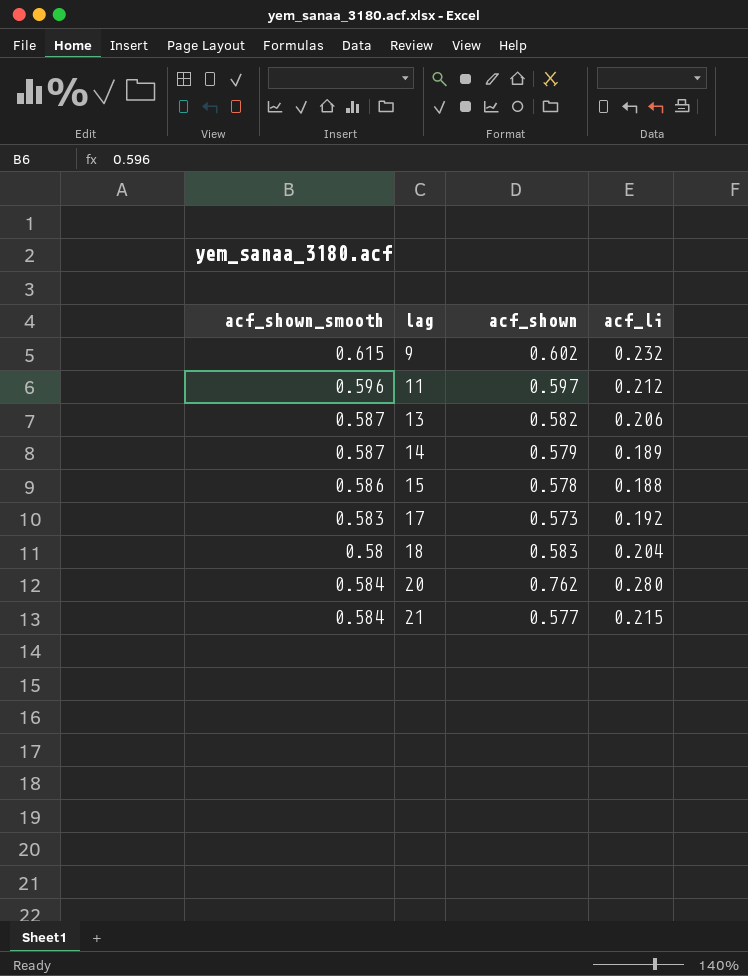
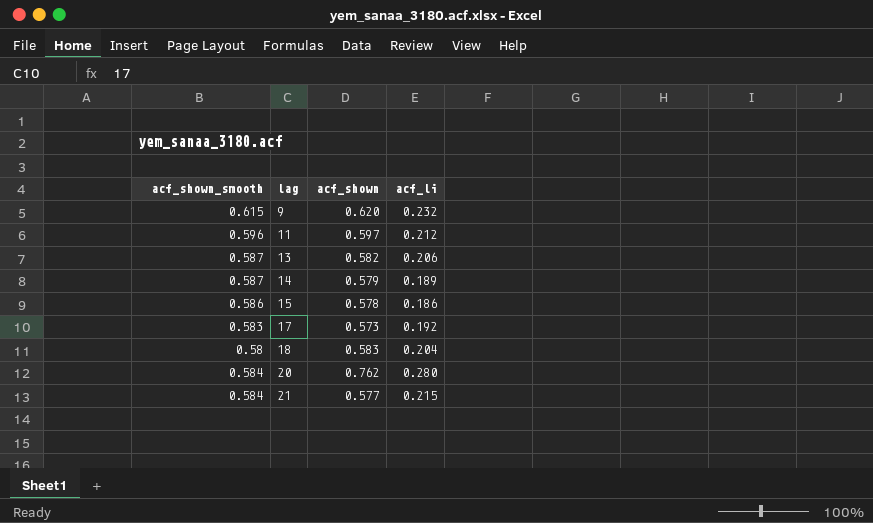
9 | acf_shown: 0.602 -> 0.620
15 | acf_li: 0.188 -> 0.186

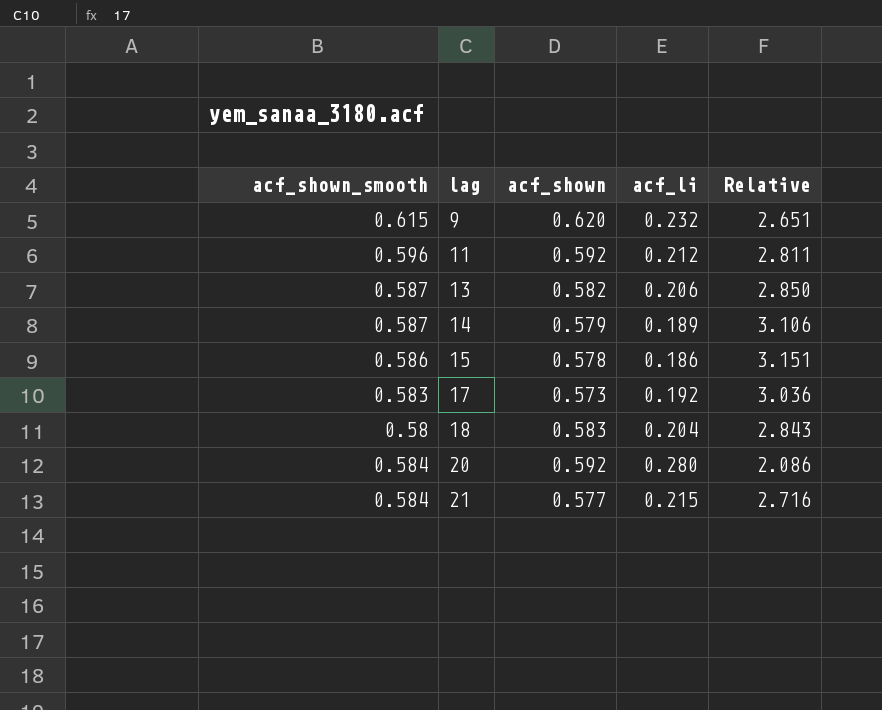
column Relative | formula: none -> [acf_shown_smooth] / [acf_li]
11 | acf_shown: 0.597 -> 0.592
20 | acf_shown: 0.762 -> 0.592

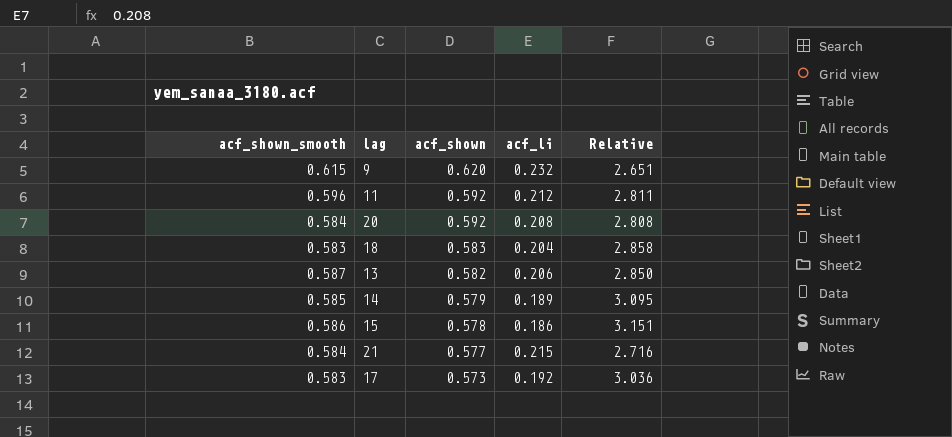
row order: lag ascending -> acf_shown descending
20 | acf_li: 0.280 -> 0.208
20 | Relative: 2.086 -> 2.808
18 | acf_shown_smooth: 0.58 -> 0.583
18 | Relative: 2.843 -> 2.858
14 | acf_shown_smooth: 0.587 -> 0.585
14 | Relative: 3.106 -> 3.095

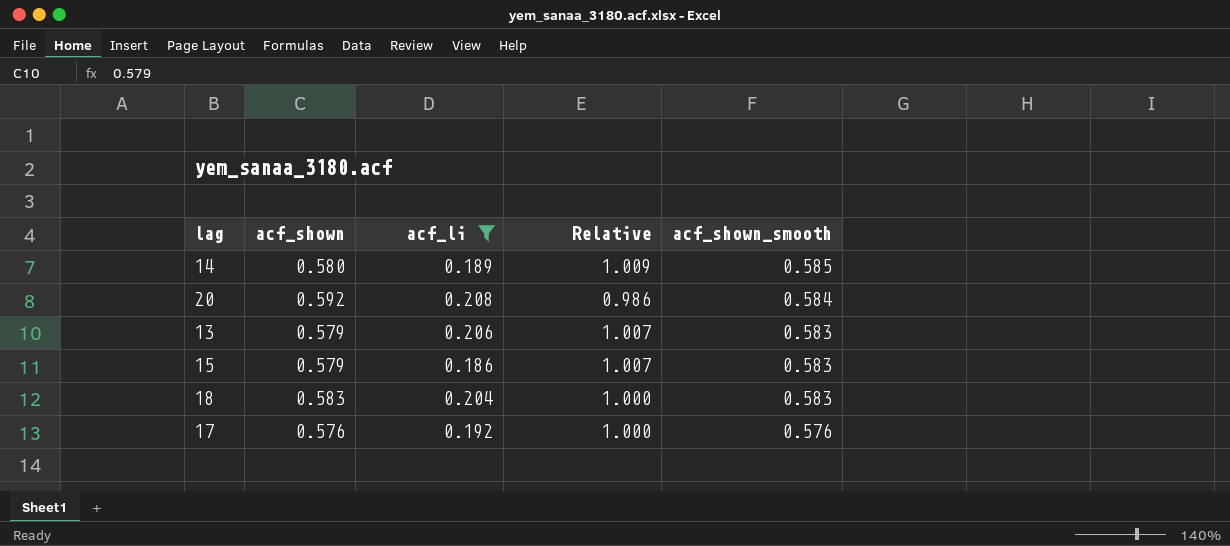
filter: none -> acf_li <= 0.208
row order: acf_shown descending -> acf_shown_smooth descending
column Relative | formula: [acf_shown_smooth] / [acf_li] -> [acf_shown_smooth] / [acf_shown]
column acf_shown_smooth | position: 1 -> 5
14 | acf_shown: 0.579 -> 0.580
13 | acf_shown: 0.582 -> 0.579
13 | acf_shown_smooth: 0.587 -> 0.583
15 | acf_shown: 0.578 -> 0.579
15 | acf_shown_smooth: 0.586 -> 0.583
17 | acf_shown: 0.573 -> 0.576
17 | acf_shown_smooth: 0.583 -> 0.576

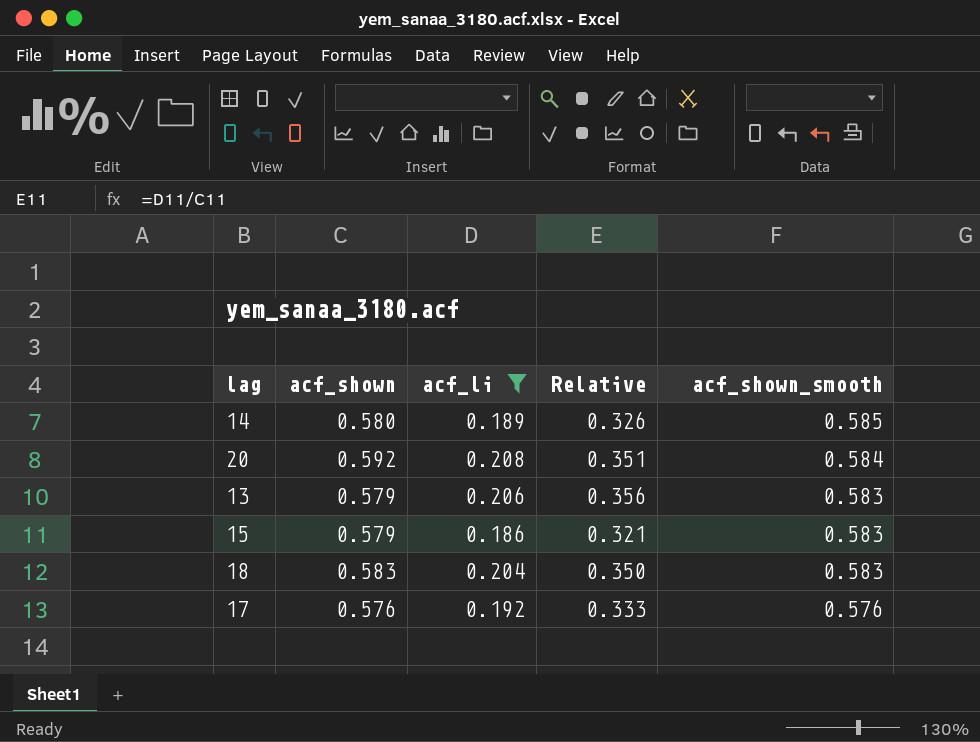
column Relative | formula: [acf_shown_smooth] / [acf_shown] -> [acf_li] / [acf_shown]

